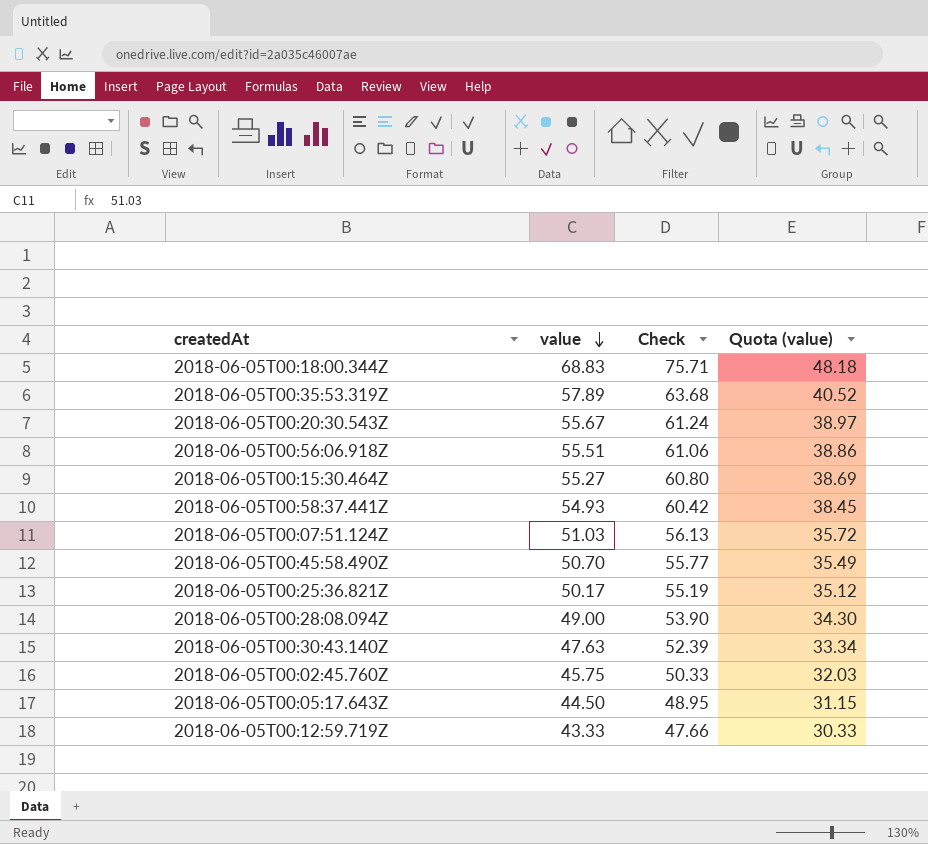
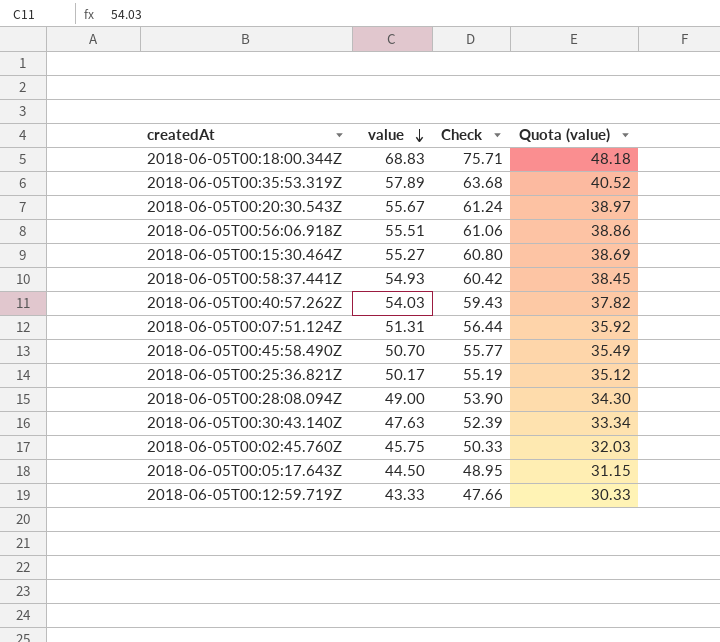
row 2018-06-05T00:40:57.262Z: none -> 54.03 | 59.43 | 37.82
2018-06-05T00:07:51.124Z | value: 51.03 -> 51.31
2018-06-05T00:07:51.124Z | Check: 56.13 -> 56.44
2018-06-05T00:07:51.124Z | Quota (value): 35.72 -> 35.92

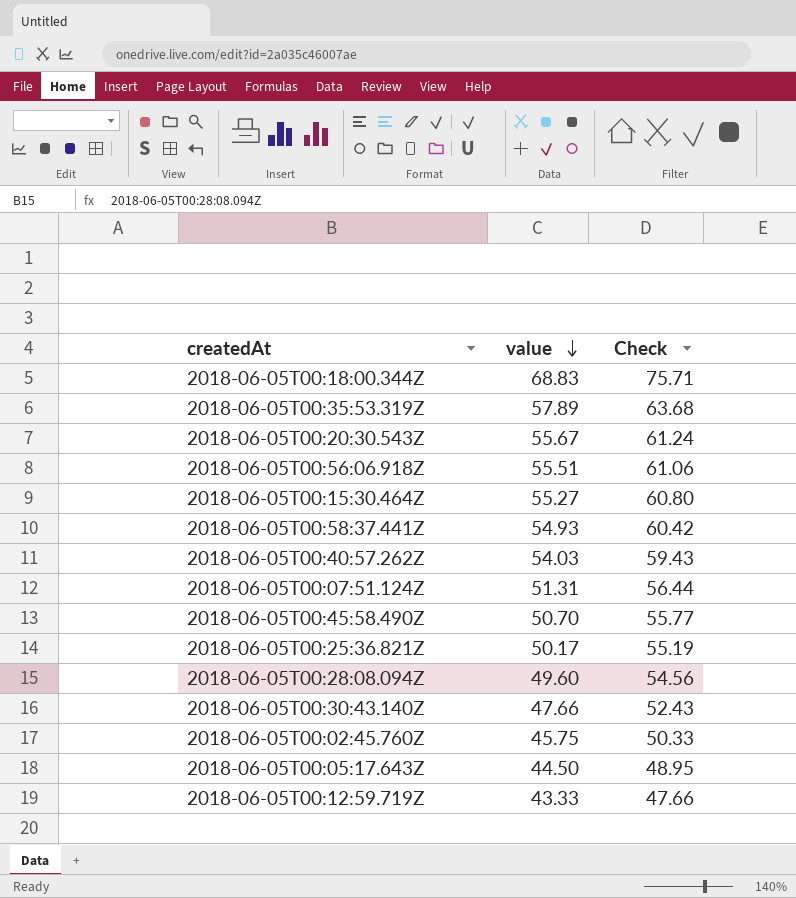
column Quota (value) | formula: [value] * 0.7 -> none
2018-06-05T00:28:08.094Z | value: 49.00 -> 49.60
2018-06-05T00:28:08.094Z | Check: 53.90 -> 54.56
2018-06-05T00:30:43.140Z | value: 47.63 -> 47.66
2018-06-05T00:30:43.140Z | Check: 52.39 -> 52.43

